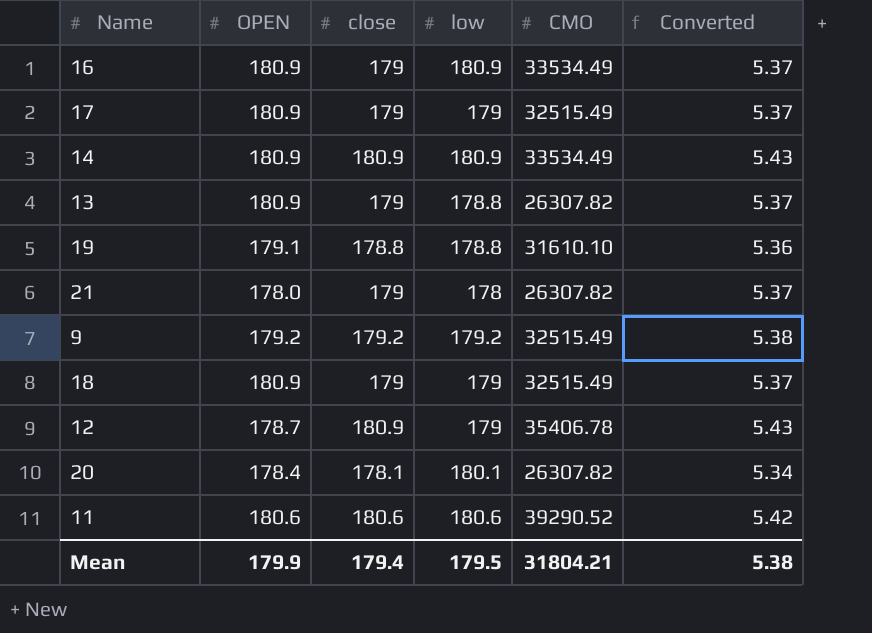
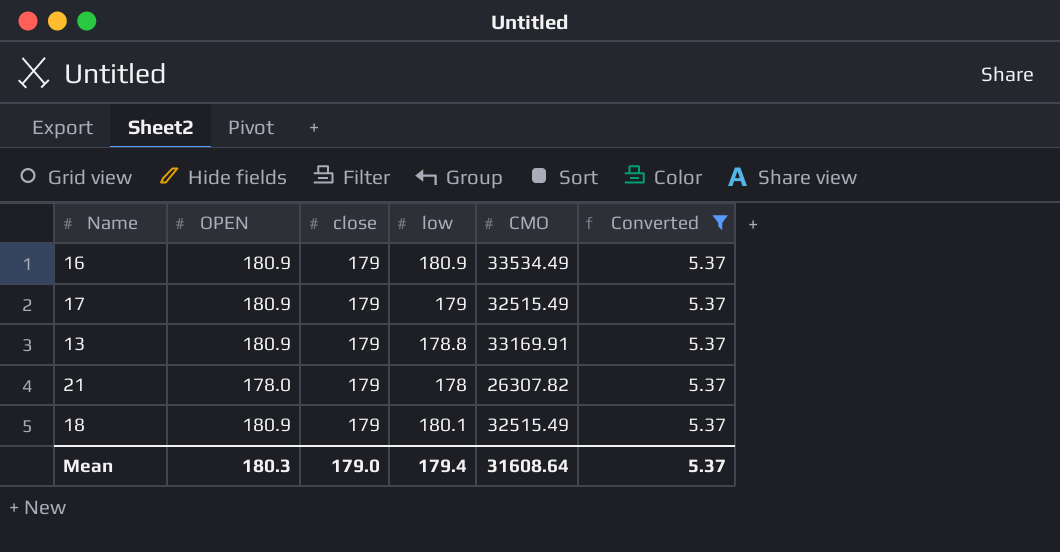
filter: none -> Converted = 5.37
13 | CMO: 26307.82 -> 33169.91
18 | low: 179 -> 180.1
Mean | OPEN: 179.9 -> 180.3
Mean | close: 179.4 -> 179.0
Mean | low: 179.5 -> 179.4
Mean | CMO: 31804.21 -> 31608.64
Mean | Converted: 5.38 -> 5.37

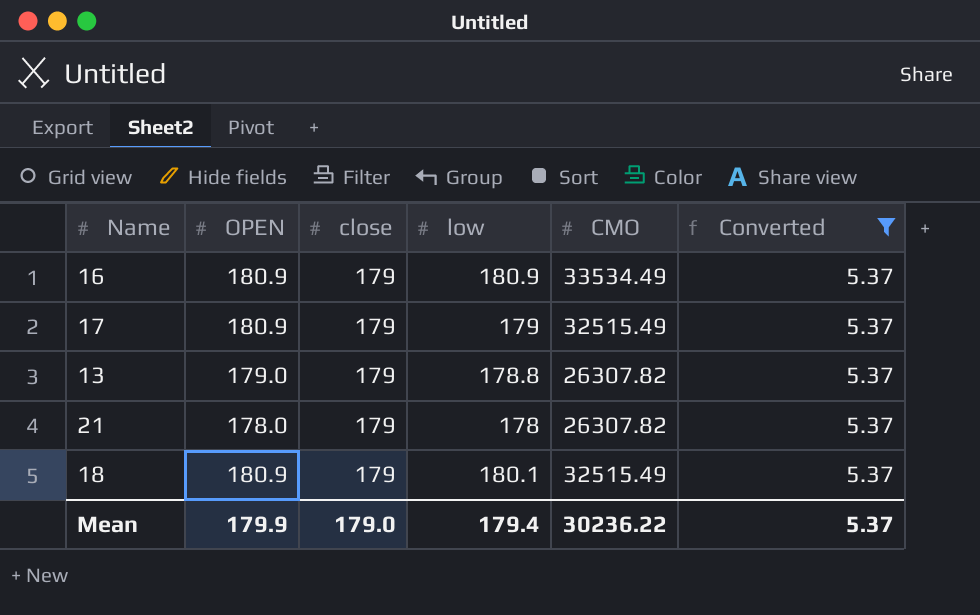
13 | OPEN: 180.9 -> 179.0
13 | CMO: 33169.91 -> 26307.82
Mean | OPEN: 180.3 -> 179.9
Mean | CMO: 31608.64 -> 30236.22

